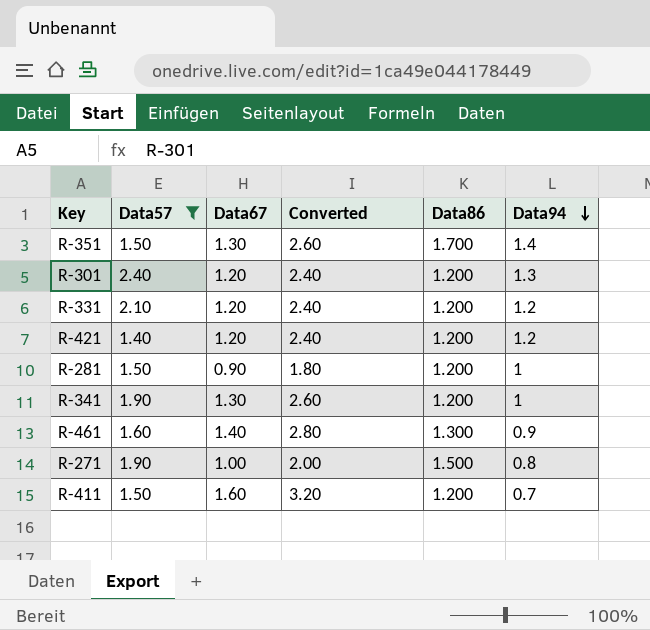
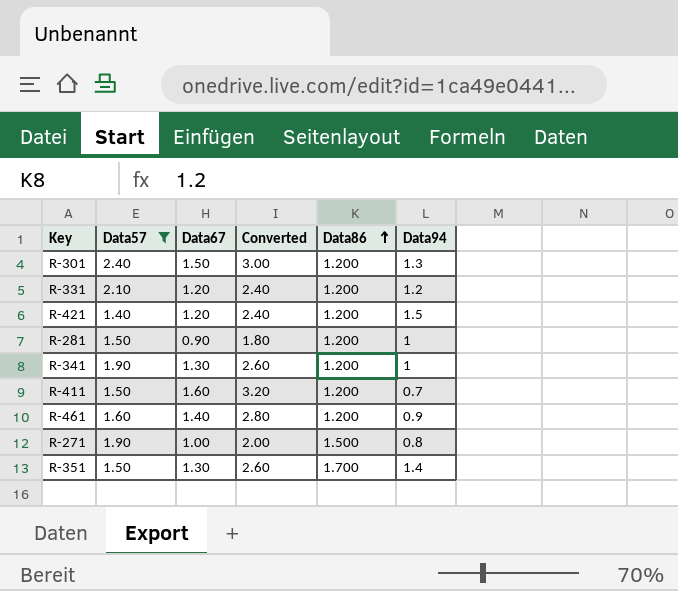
row order: Data94 descending -> Data86 ascending
R-301 | Data67: 1.20 -> 1.50
R-301 | Converted: 2.40 -> 3.00
R-421 | Data94: 1.2 -> 1.5
R-461 | Data86: 1.300 -> 1.200

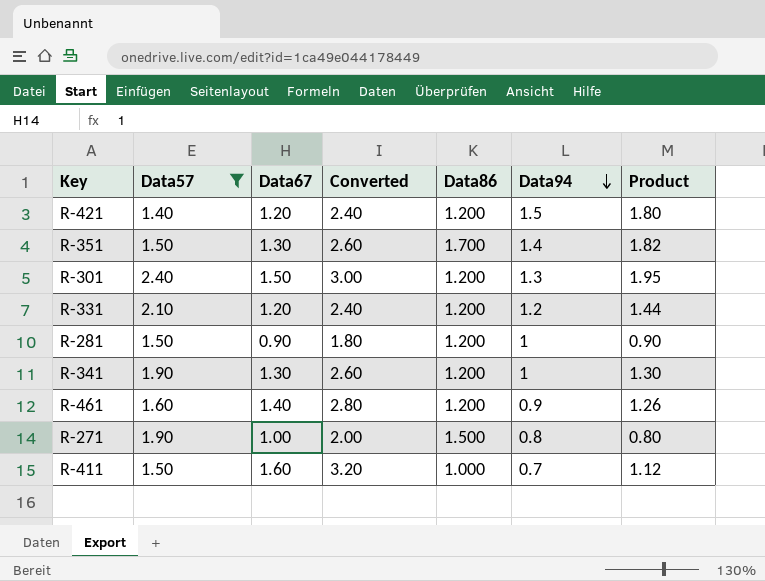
row order: Data86 ascending -> Data94 descending
column Product | formula: none -> [Data67] * [Data94]
R-411 | Data86: 1.200 -> 1.000

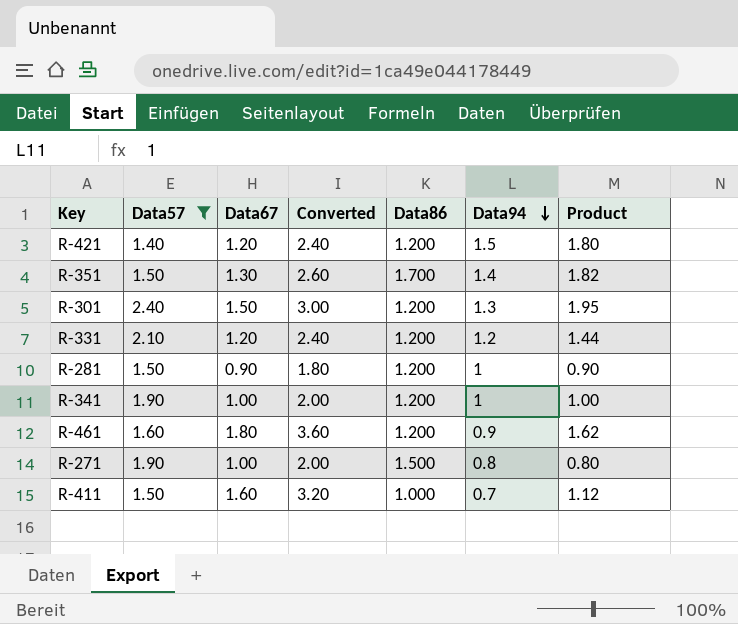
R-341 | Data67: 1.30 -> 1.00
R-341 | Converted: 2.60 -> 2.00
R-341 | Product: 1.30 -> 1.00
R-461 | Data67: 1.40 -> 1.80
R-461 | Converted: 2.80 -> 3.60
R-461 | Product: 1.26 -> 1.62

